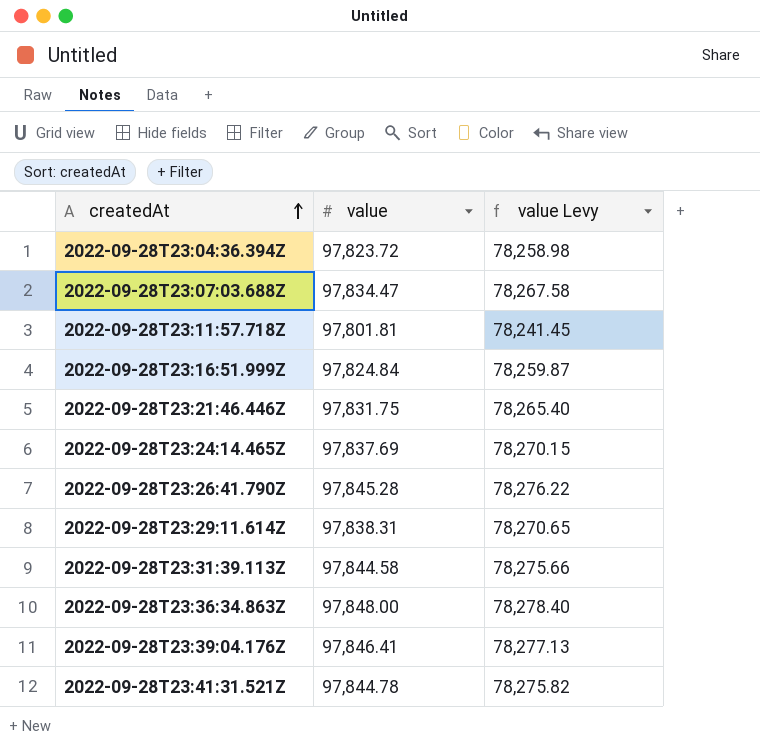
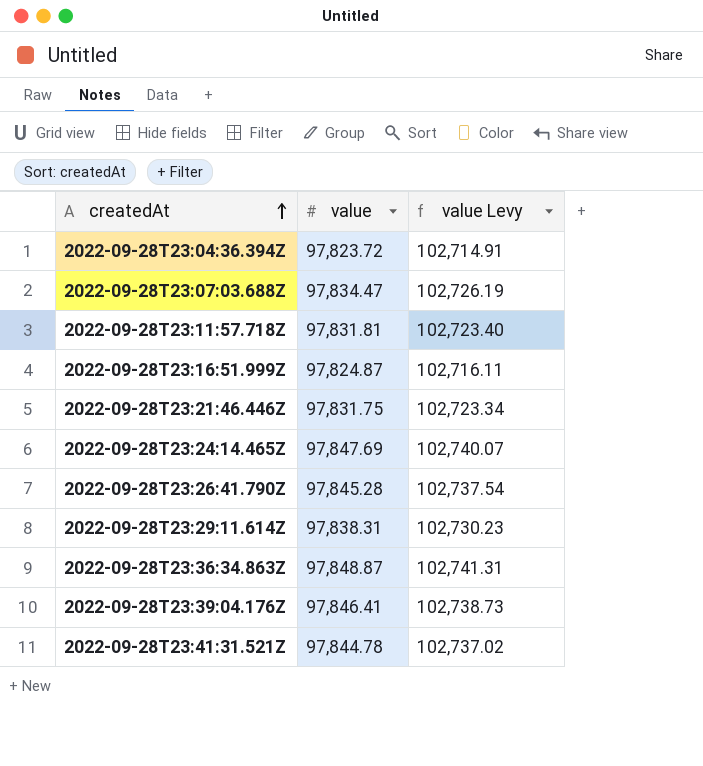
column value Levy | formula: [value] * 0.8 -> [value] * 1.05
row 2022-09-28T23:31:39.113Z: 97,844.58 | 78,275.66 -> none
2022-09-28T23:11:57.718Z | value: 97,801.81 -> 97,831.81
2022-09-28T23:16:51.999Z | value: 97,824.84 -> 97,824.87
2022-09-28T23:24:14.465Z | value: 97,837.69 -> 97,847.69
2022-09-28T23:36:34.863Z | value: 97,848.00 -> 97,848.87

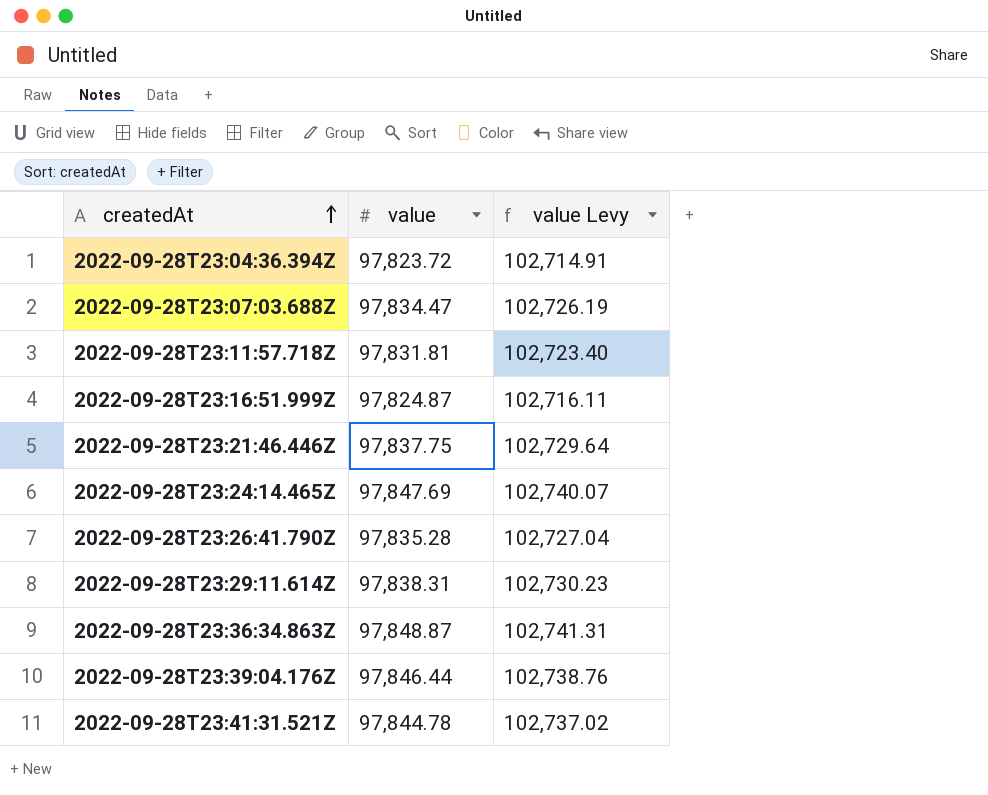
2022-09-28T23:21:46.446Z | value: 97,831.75 -> 97,837.75
2022-09-28T23:21:46.446Z | value Levy: 102,723.34 -> 102,729.64
2022-09-28T23:26:41.790Z | value: 97,845.28 -> 97,835.28
2022-09-28T23:26:41.790Z | value Levy: 102,737.54 -> 102,727.04
2022-09-28T23:39:04.176Z | value: 97,846.41 -> 97,846.44
2022-09-28T23:39:04.176Z | value Levy: 102,738.73 -> 102,738.76

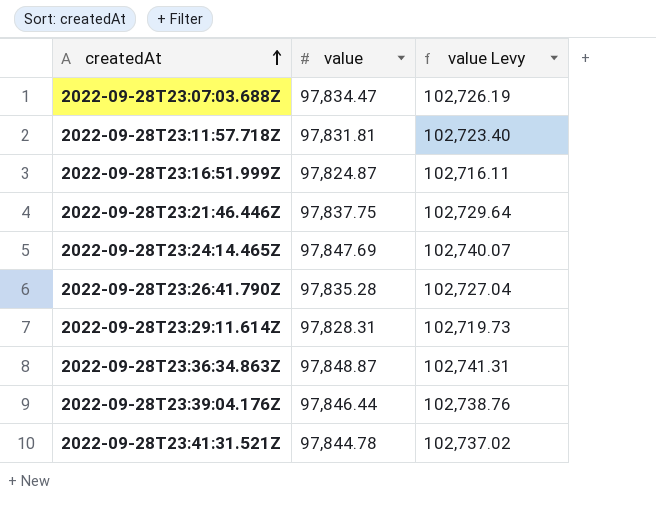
row 2022-09-28T23:04:36.394Z: 97,823.72 | 102,714.91 -> none
2022-09-28T23:29:11.614Z | value: 97,838.31 -> 97,828.31
2022-09-28T23:29:11.614Z | value Levy: 102,730.23 -> 102,719.73

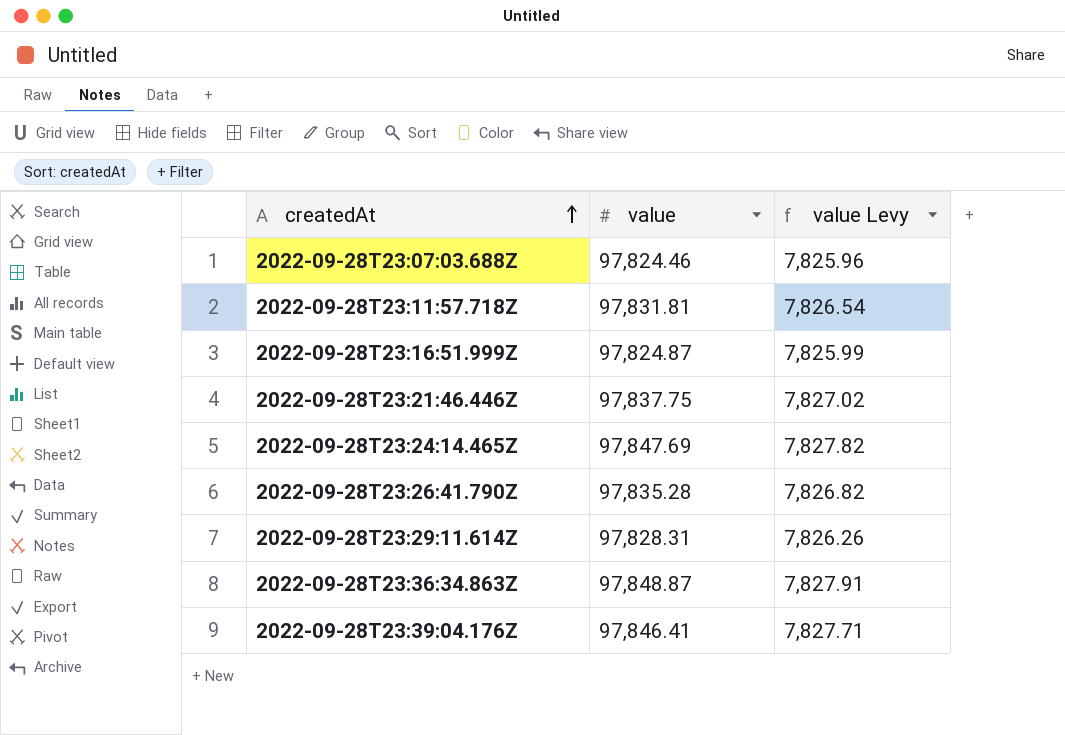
column value Levy | formula: [value] * 1.05 -> [value] * 0.08
row 2022-09-28T23:41:31.521Z: 97,844.78 | 102,737.02 -> none
2022-09-28T23:07:03.688Z | value: 97,834.47 -> 97,824.46
2022-09-28T23:39:04.176Z | value: 97,846.44 -> 97,846.41

